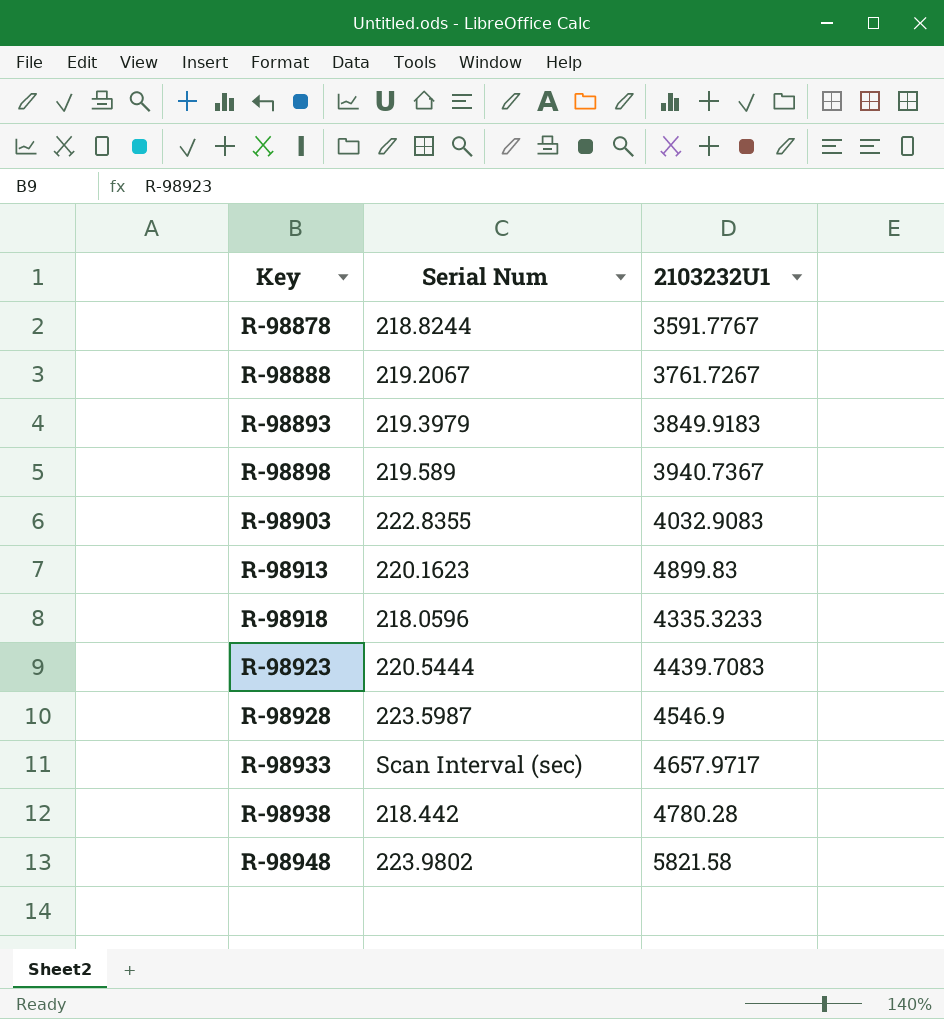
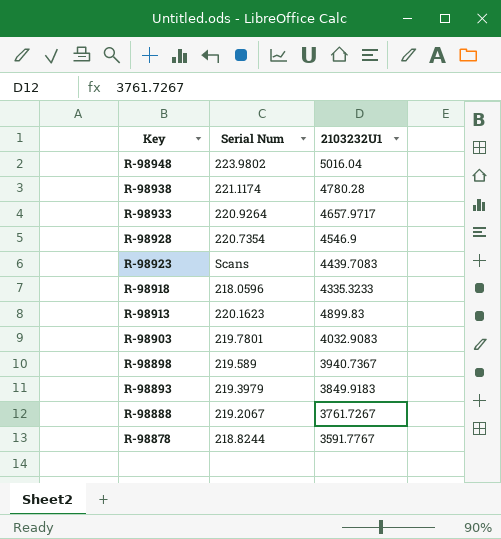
row order: Key ascending -> Key descending
R-98948 | 2103232U1: 5821.58 -> 5016.04
R-98938 | Serial Num: 218.442 -> 221.1174
R-98933 | Serial Num: Scan Interval (sec) -> 220.9264
R-98928 | Serial Num: 223.5987 -> 220.7354
R-98923 | Serial Num: 220.5444 -> Scans
R-98903 | Serial Num: 222.8355 -> 219.7801

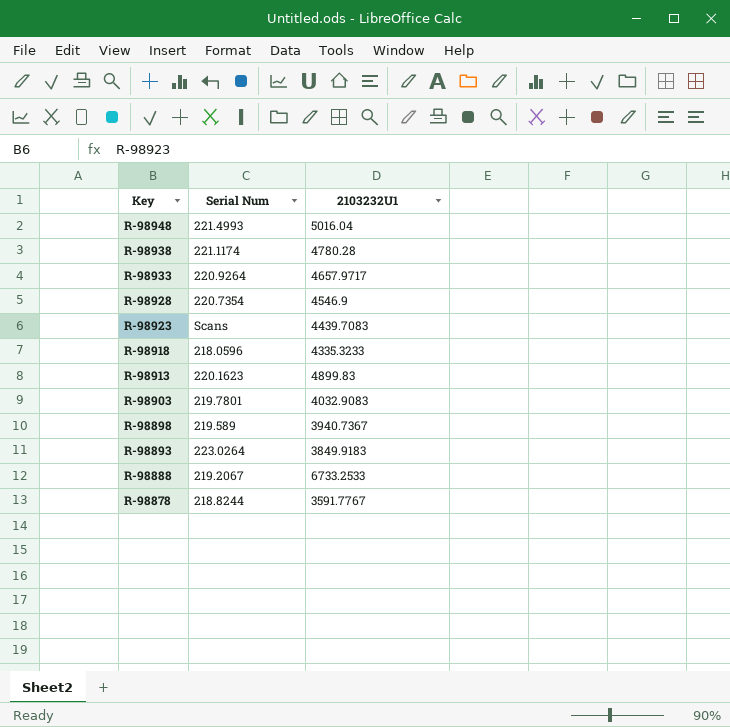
R-98948 | Serial Num: 223.9802 -> 221.4993
R-98893 | Serial Num: 219.3979 -> 223.0264
R-98888 | 2103232U1: 3761.7267 -> 6733.2533

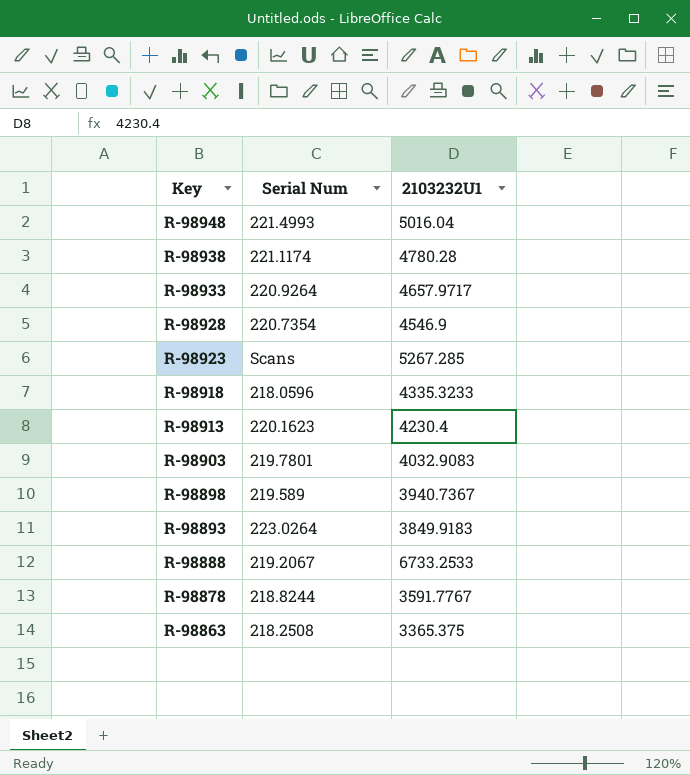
R-98923 | 2103232U1: 4439.7083 -> 5267.285
R-98913 | 2103232U1: 4899.83 -> 4230.4
row R-98863: none -> 218.2508 | 3365.375

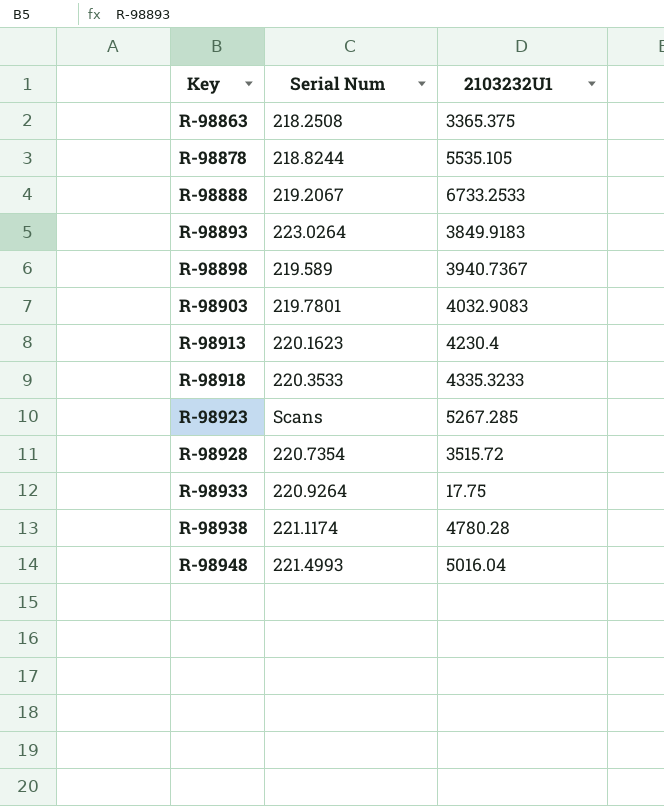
row order: Key descending -> Key ascending
R-98878 | 2103232U1: 3591.7767 -> 5535.105
R-98918 | Serial Num: 218.0596 -> 220.3533
R-98928 | 2103232U1: 4546.9 -> 3515.72
R-98933 | 2103232U1: 4657.9717 -> 17.75

